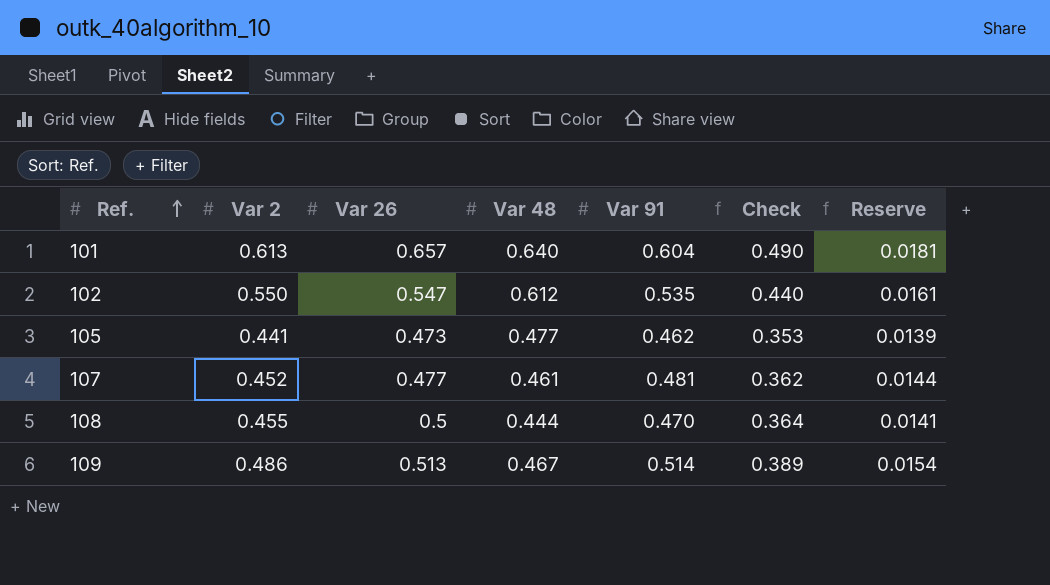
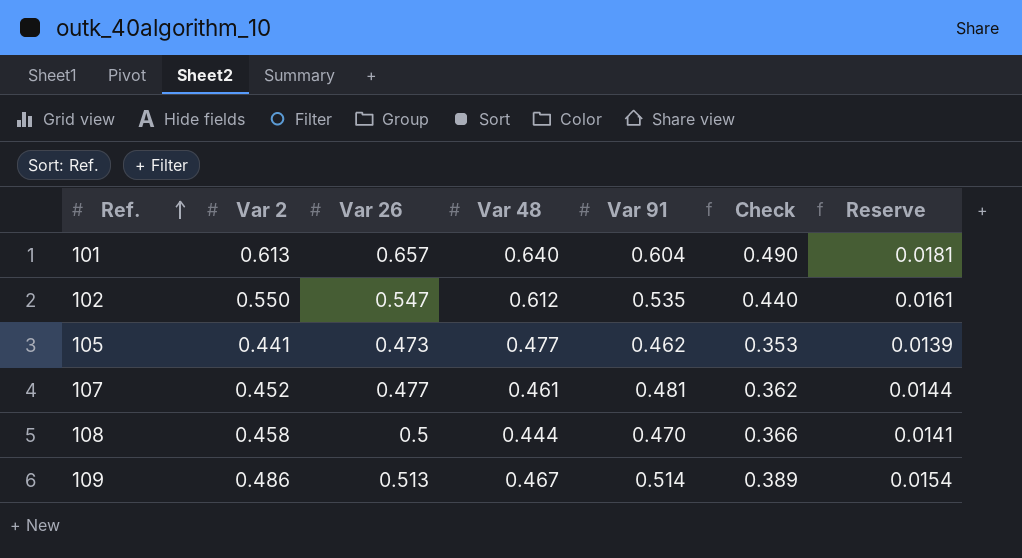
108 | Var 2: 0.455 -> 0.458
108 | Check: 0.364 -> 0.366

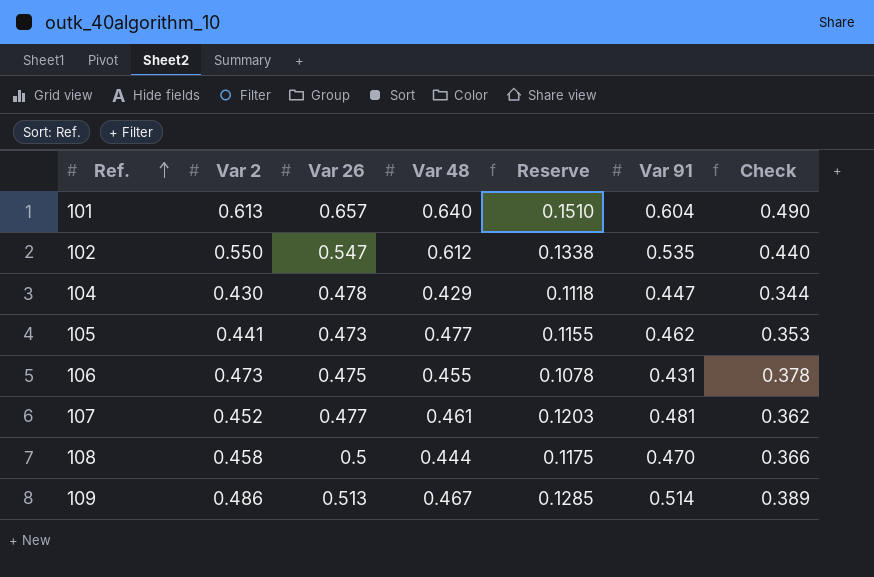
column Reserve | formula: [Var 91] * 0.03 -> [Var 91] * 0.25
column Reserve | position: 7 -> 5
row 104: none -> 0.430 | 0.478 | 0.429 | 0.1118 | 0.447 | 0.344
row 106: none -> 0.473 | 0.475 | 0.455 | 0.1078 | 0.431 | 0.378

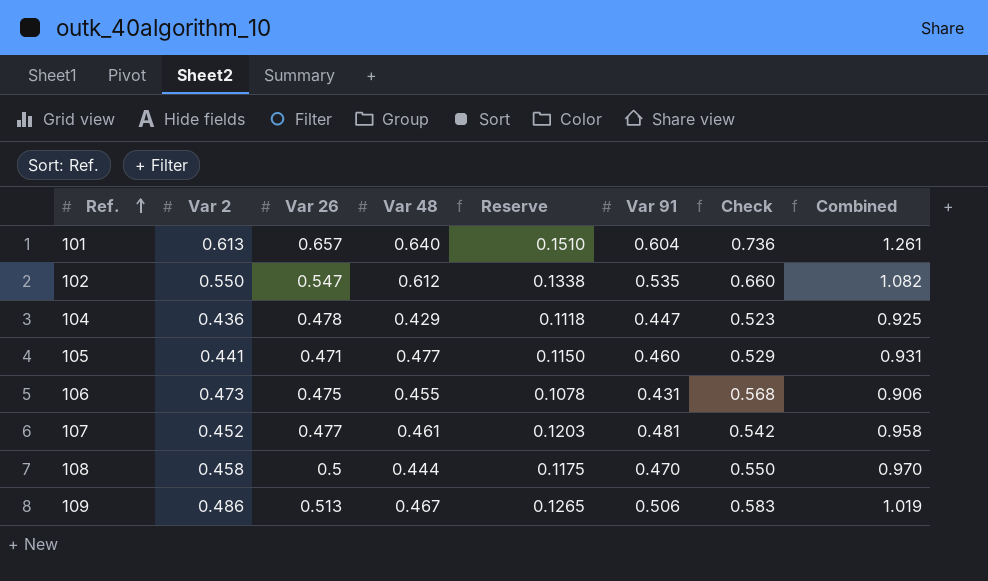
column Check | formula: [Var 2] * 0.8 -> [Var 2] * 1.2
column Combined | formula: none -> [Var 26] + [Var 91]
104 | Var 2: 0.430 -> 0.436
105 | Var 26: 0.473 -> 0.471
105 | Reserve: 0.1155 -> 0.1150
105 | Var 91: 0.462 -> 0.460
109 | Reserve: 0.1285 -> 0.1265
109 | Var 91: 0.514 -> 0.506

